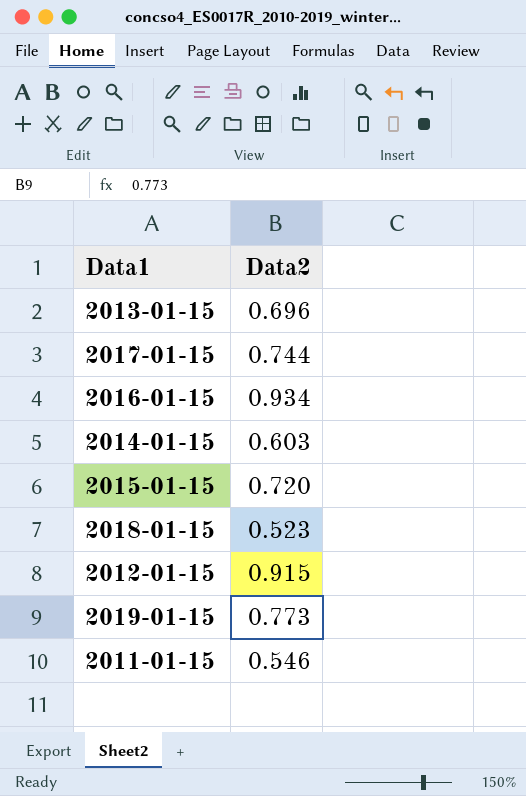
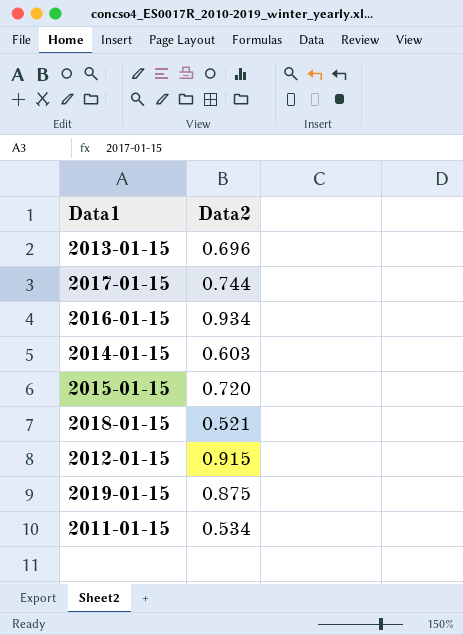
2018-01-15 | Data2: 0.523 -> 0.521
2019-01-15 | Data2: 0.773 -> 0.875
2011-01-15 | Data2: 0.546 -> 0.534

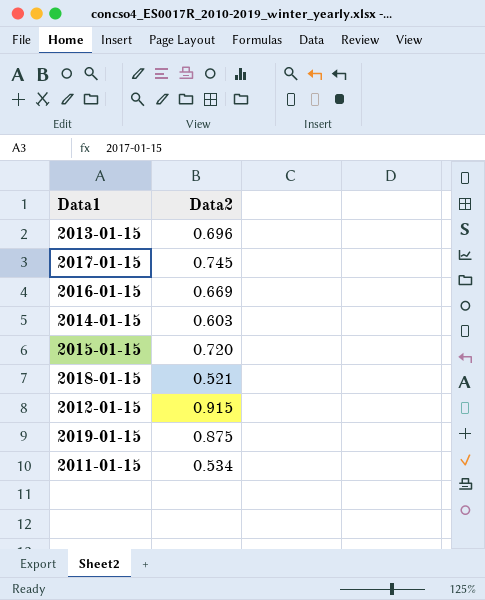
2017-01-15 | Data2: 0.744 -> 0.745
2016-01-15 | Data2: 0.934 -> 0.669

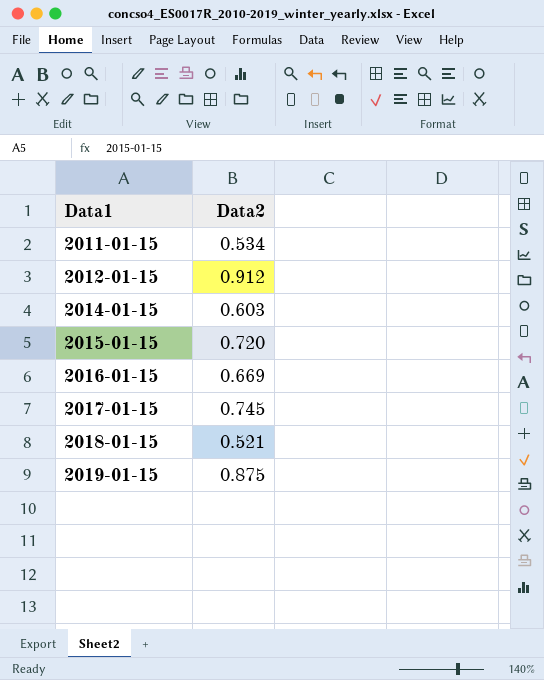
row order: none -> Data1 ascending
row 2013-01-15: 0.696 -> none
2012-01-15 | Data2: 0.915 -> 0.912

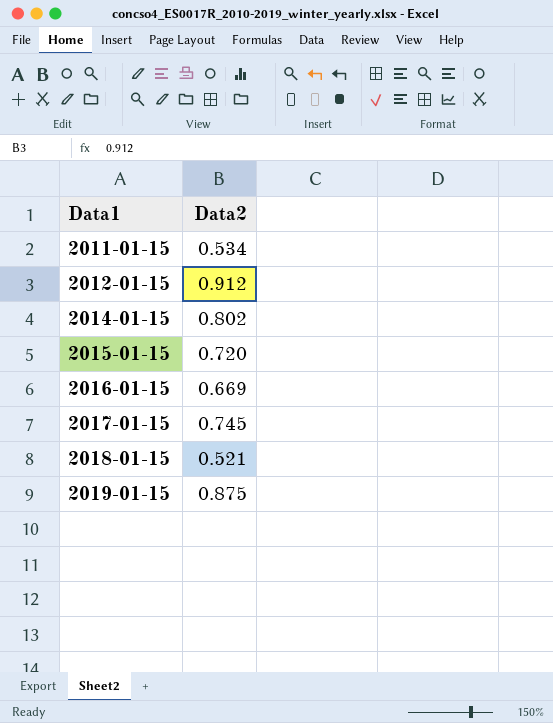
2014-01-15 | Data2: 0.603 -> 0.802

